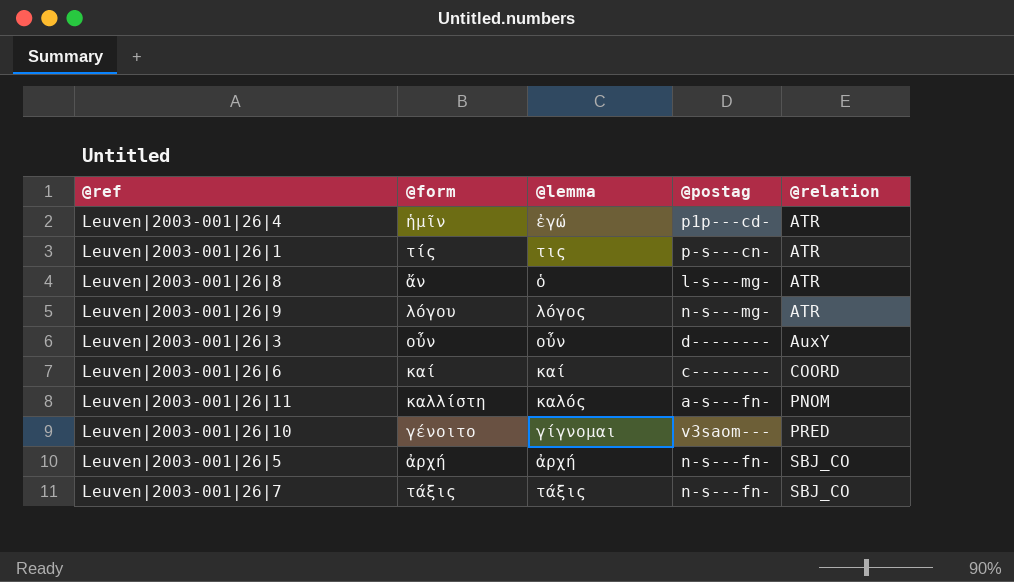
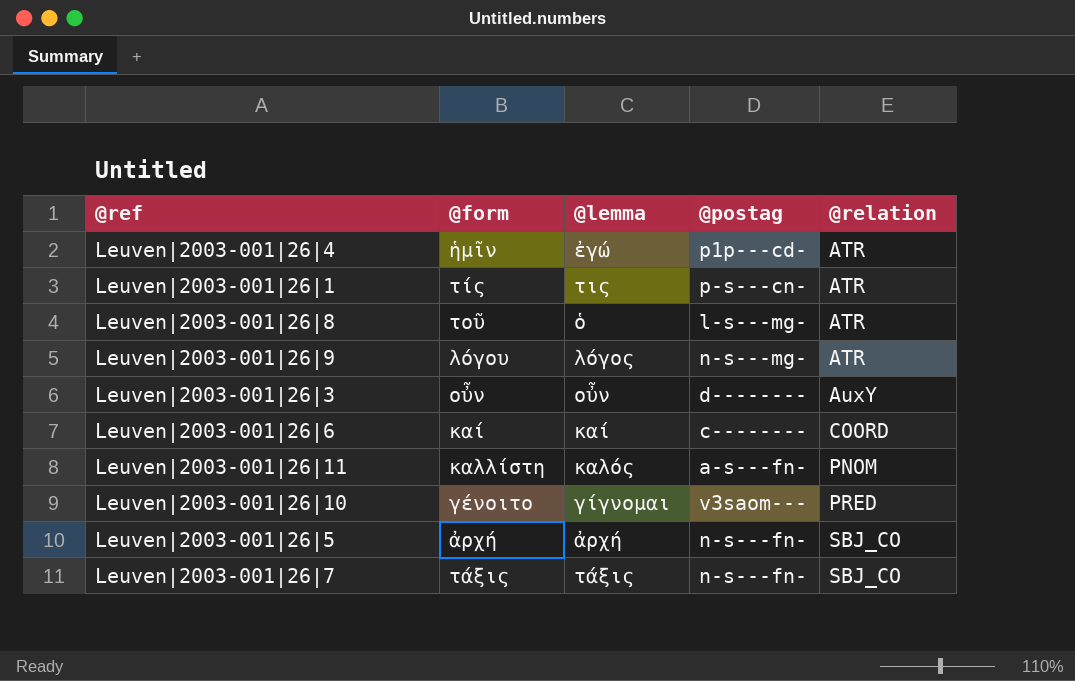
Leuven|2003-001|26|8 | @form: ἄν -> τοῦ

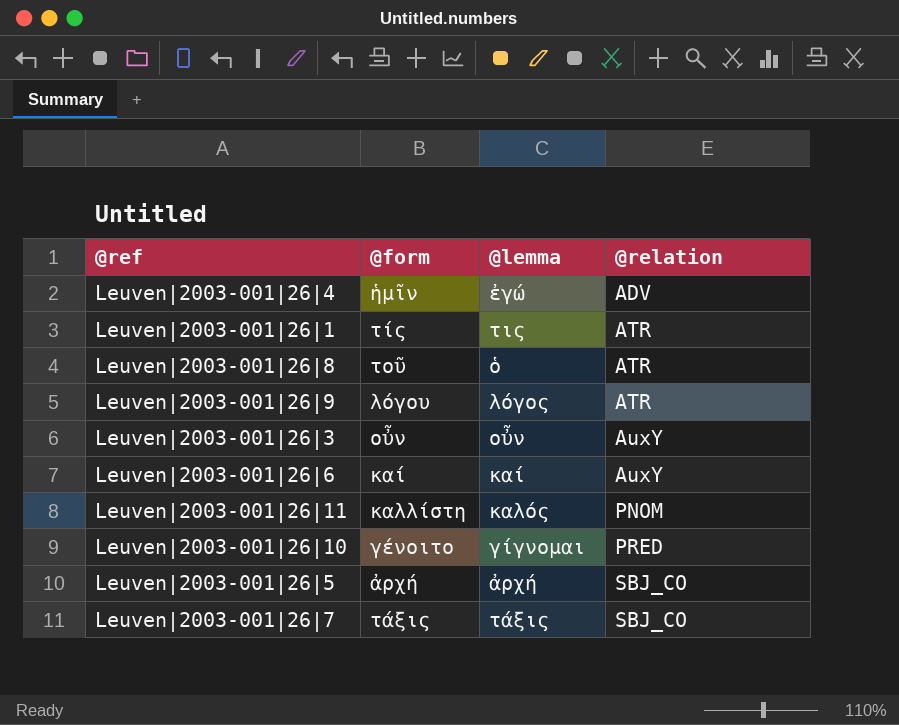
column @postag | position: 4 -> none
Leuven|2003-001|26|4 | @relation: ATR -> ADV
Leuven|2003-001|26|6 | @relation: COORD -> AuxY

